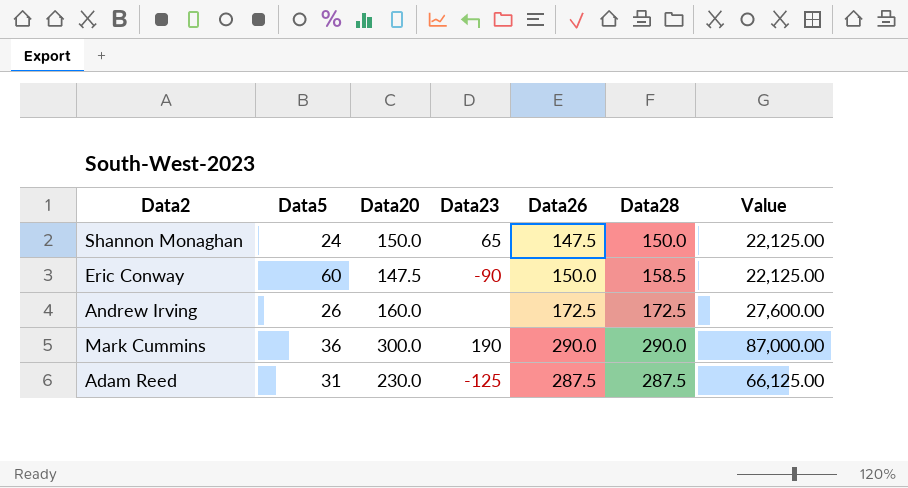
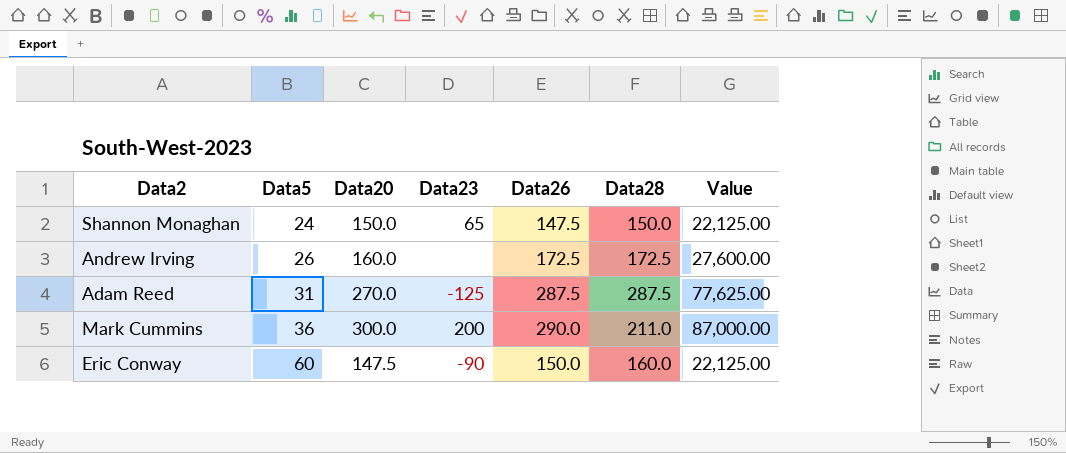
row order: none -> Data5 ascending
Adam Reed | Data20: 230.0 -> 270.0
Adam Reed | Value: 66,125.00 -> 77,625.00
Mark Cummins | Data23: 190 -> 200
Mark Cummins | Data28: 290.0 -> 211.0
Eric Conway | Data28: 158.5 -> 160.0

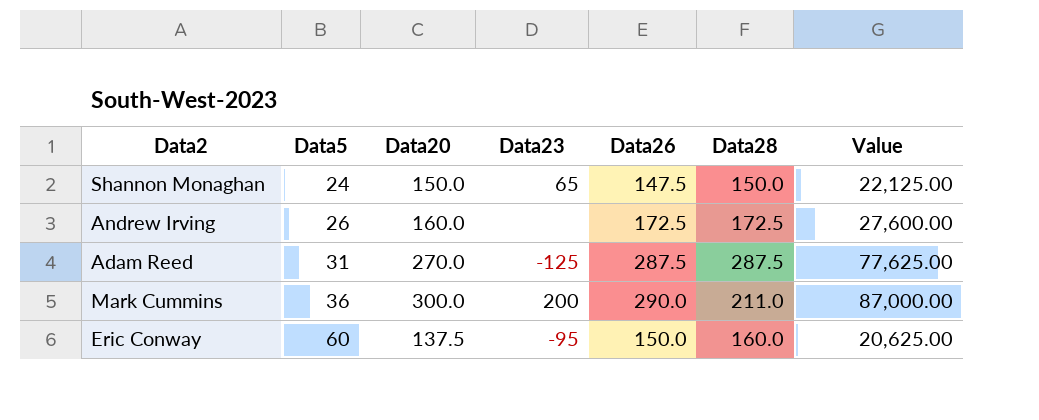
Eric Conway | Data20: 147.5 -> 137.5
Eric Conway | Data23: -90 -> -95
Eric Conway | Value: 22,125.00 -> 20,625.00

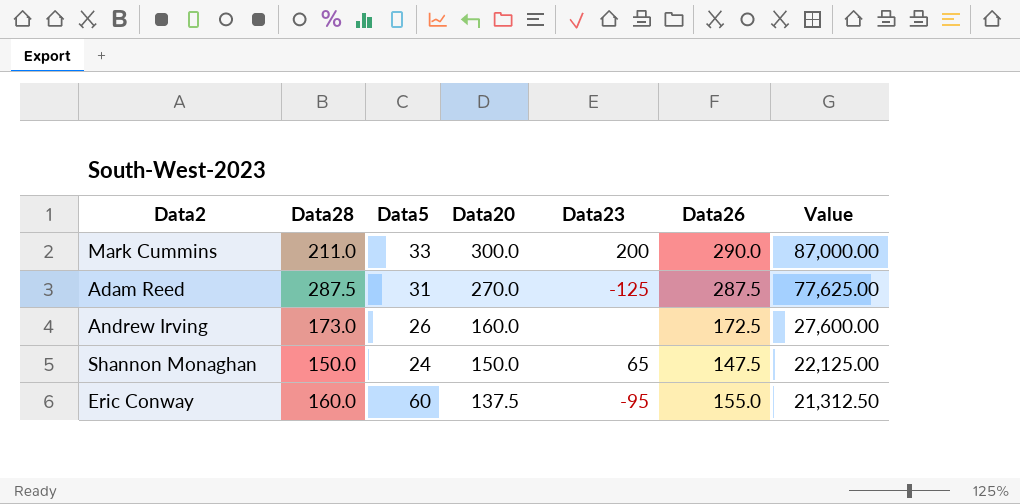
row order: Data5 ascending -> Data20 descending
column Data28 | position: 6 -> 2
Mark Cummins | Data5: 36 -> 33
Andrew Irving | Data28: 172.5 -> 173.0
Eric Conway | Data26: 150.0 -> 155.0
Eric Conway | Value: 20,625.00 -> 21,312.50

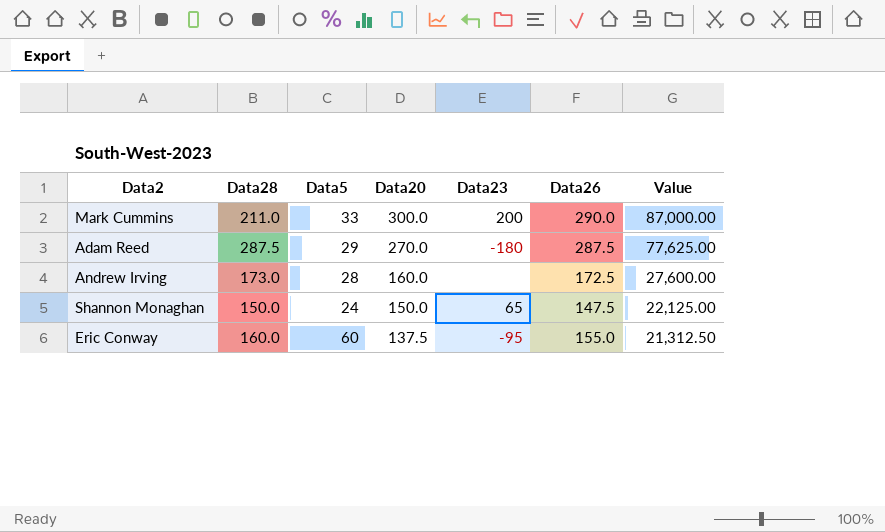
Adam Reed | Data5: 31 -> 29
Adam Reed | Data23: -125 -> -180
Andrew Irving | Data5: 26 -> 28

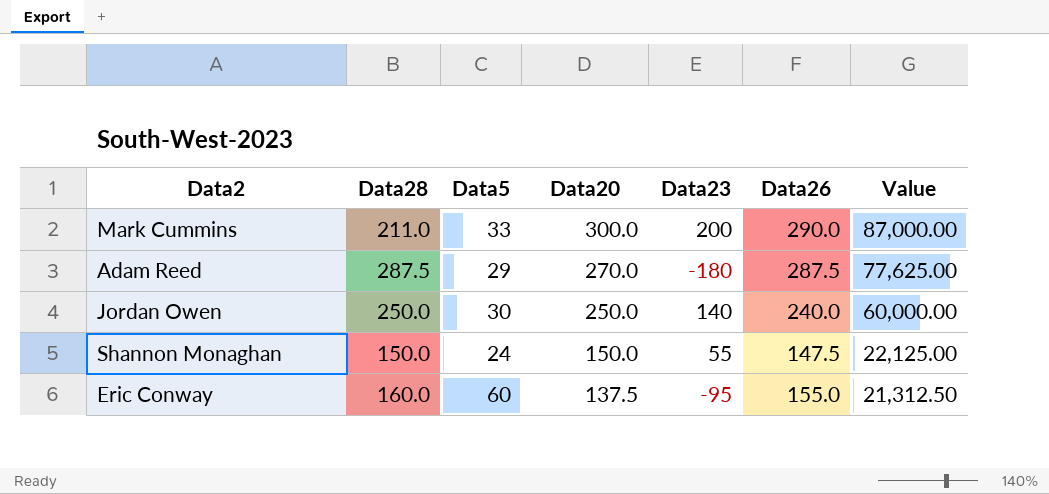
row Andrew Irving: 173.0 | 28 | 160.0 | none | 172.5 | 27,600.00 -> none
row Jordan Owen: none -> 250.0 | 30 | 250.0 | 140 | 240.0 | 60,000.00
Shannon Monaghan | Data23: 65 -> 55

